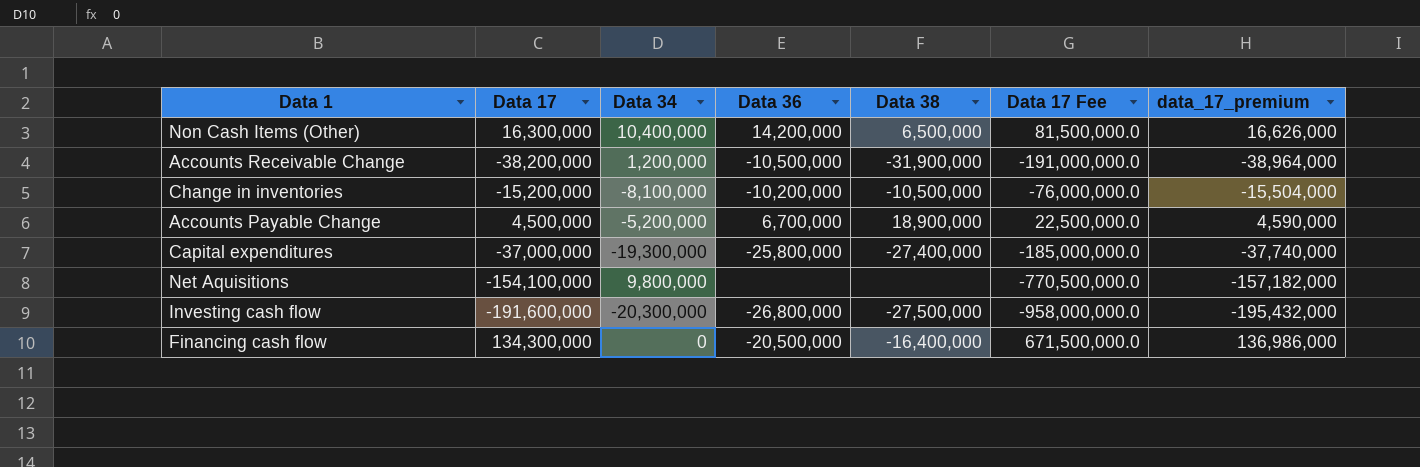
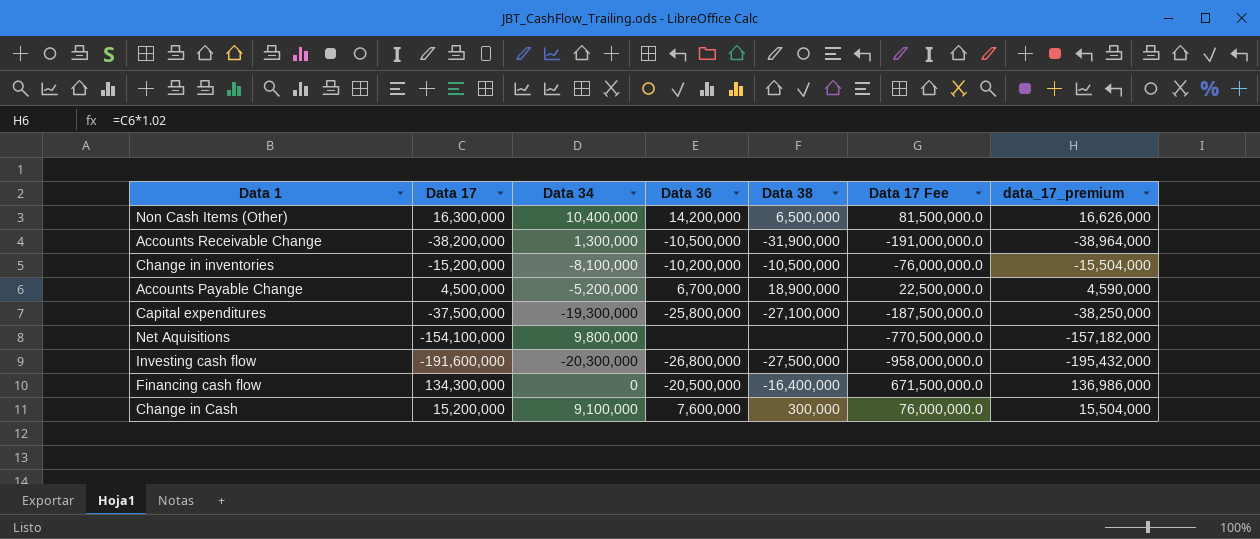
Accounts Receivable Change | Data 34: 1,200,000 -> 1,300,000
Capital expenditures | Data 17: -37,000,000 -> -37,500,000
Capital expenditures | Data 38: -27,400,000 -> -27,100,000
Capital expenditures | Data 17 Fee: -185,000,000.0 -> -187,500,000.0
Capital expenditures | data_17_premium: -37,740,000 -> -38,250,000
row Change in Cash: none -> 15,200,000 | 9,100,000 | 7,600,000 | 300,000 | 76,000,000.0 | 15,504,000

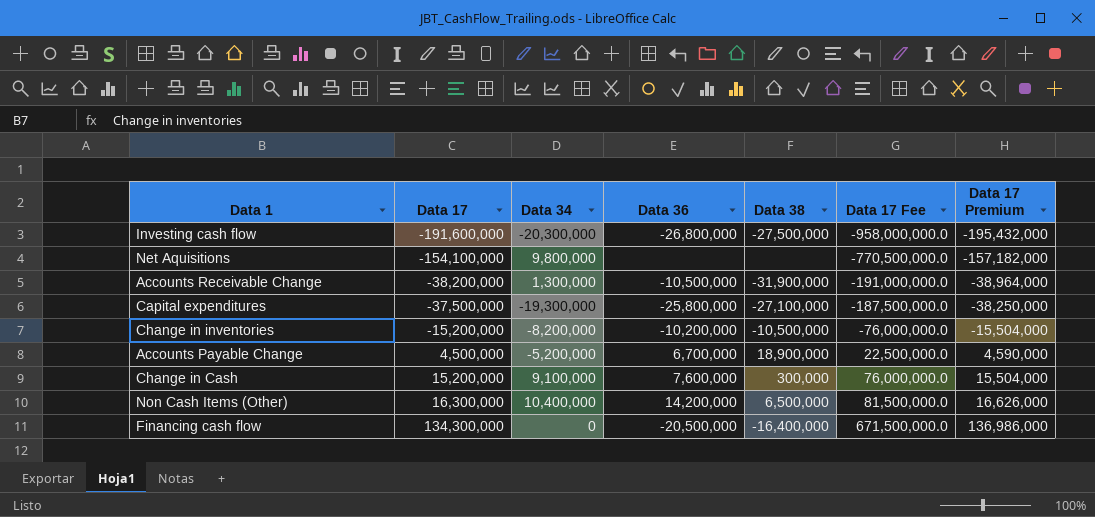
row order: none -> Data 17 ascending
column name: data_17_premium -> Data 17 Premium
Change in inventories | Data 34: -8,100,000 -> -8,200,000

